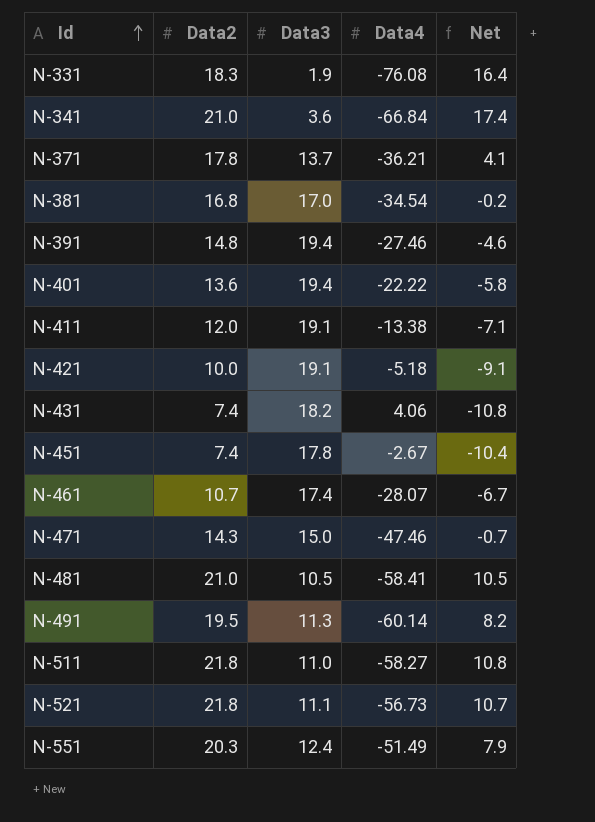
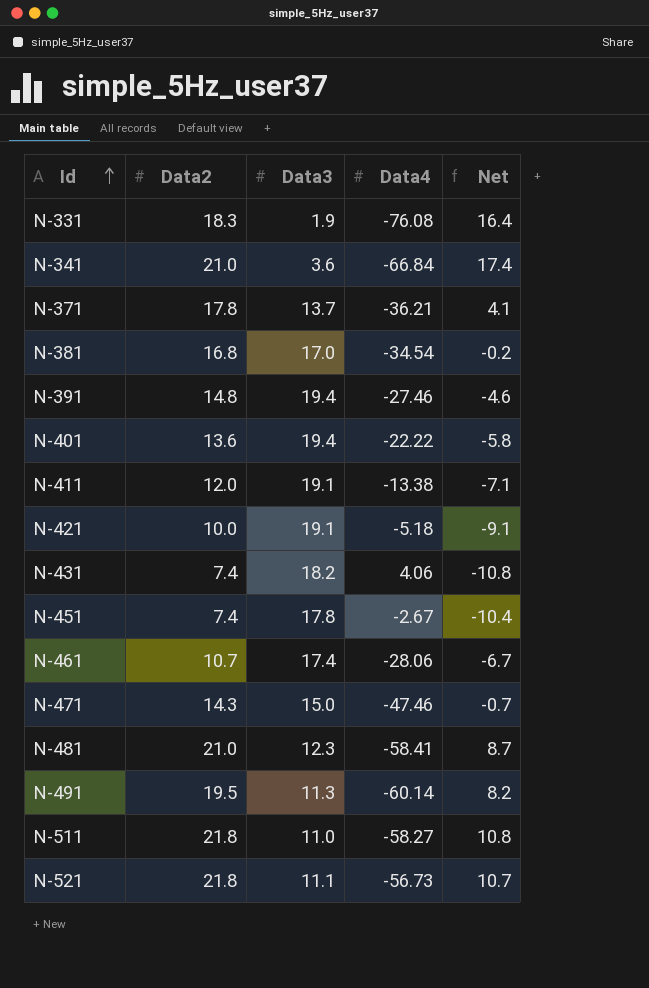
row N-551: 20.3 | 12.4 | -51.49 | 7.9 -> none
N-461 | Data4: -28.07 -> -28.06
N-481 | Data3: 10.5 -> 12.3
N-481 | Net: 10.5 -> 8.7

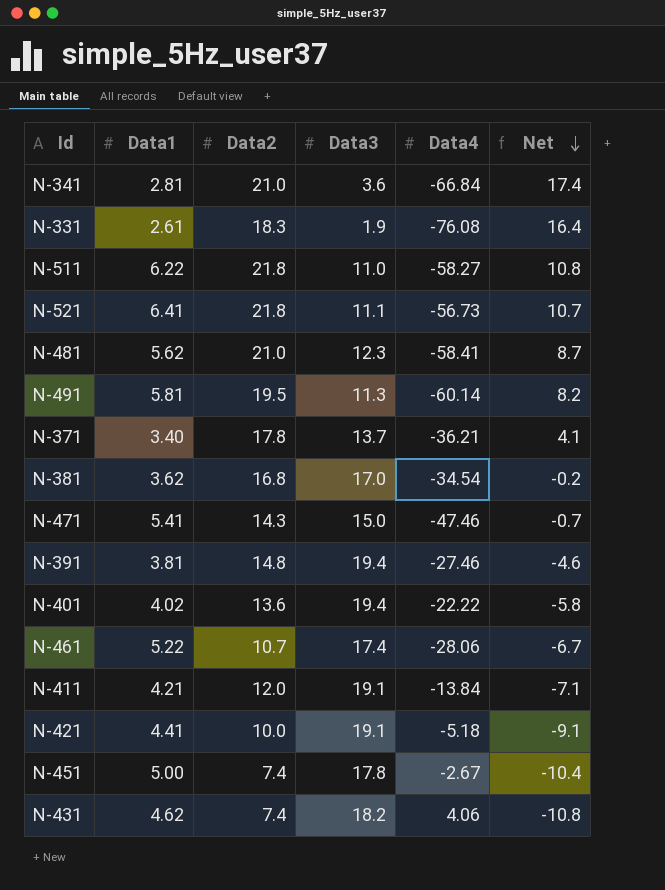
row order: Id ascending -> Net descending
column Data1 | position: none -> 2
N-411 | Data4: -13.38 -> -13.84

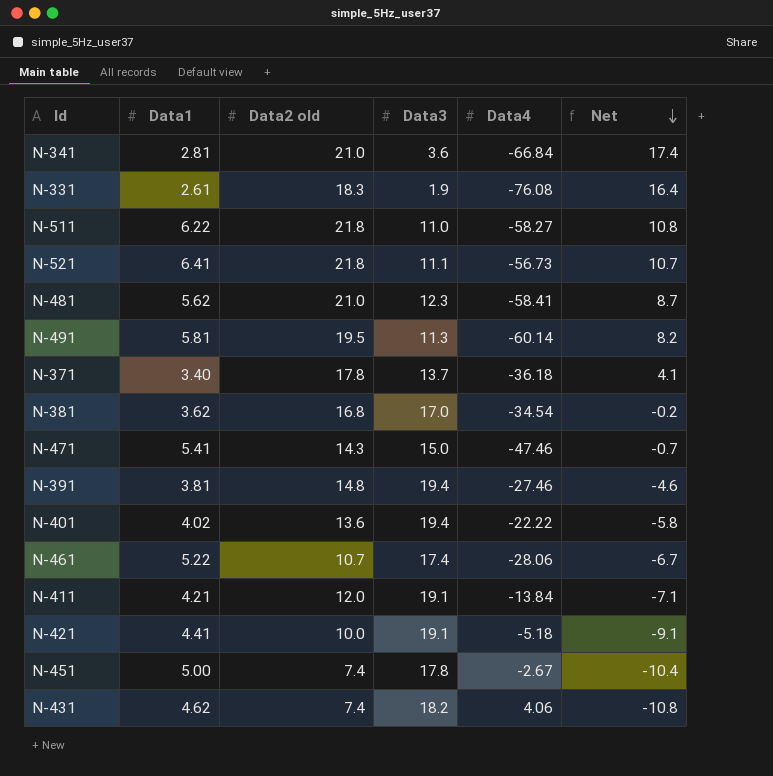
column name: Data2 -> Data2 old
N-371 | Data4: -36.21 -> -36.18

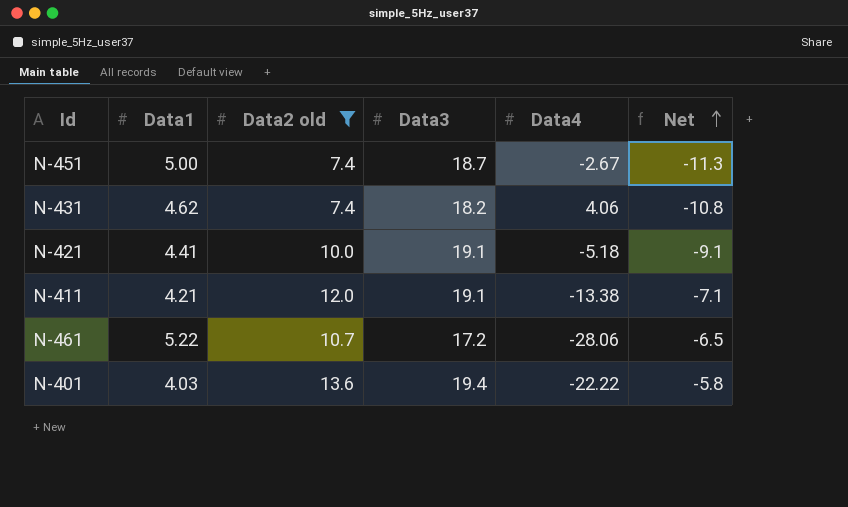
filter: none -> Data2 old <= 13.6
row order: Net descending -> Net ascending
N-451 | Data3: 17.8 -> 18.7
N-451 | Net: -10.4 -> -11.3
N-411 | Data4: -13.84 -> -13.38
N-461 | Data3: 17.4 -> 17.2
N-461 | Net: -6.7 -> -6.5
N-401 | Data1: 4.02 -> 4.03

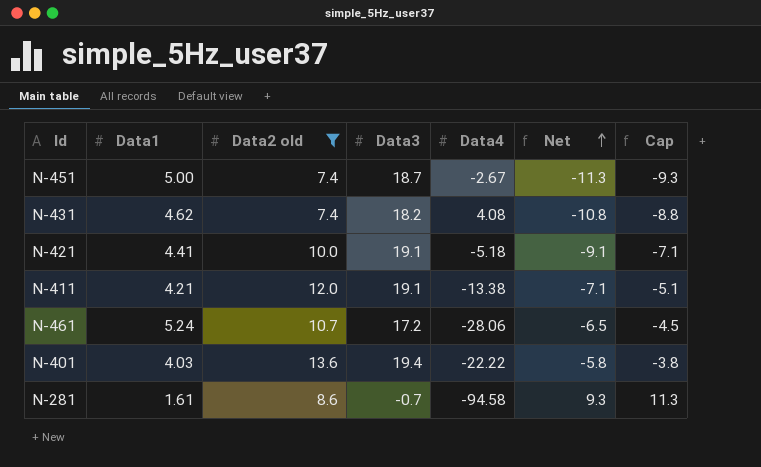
column Cap | formula: none -> [Net] + 2
N-431 | Data4: 4.06 -> 4.08
N-461 | Data1: 5.22 -> 5.24
row N-281: none -> 1.61 | 8.6 | -0.7 | -94.58 | 9.3 | 11.3

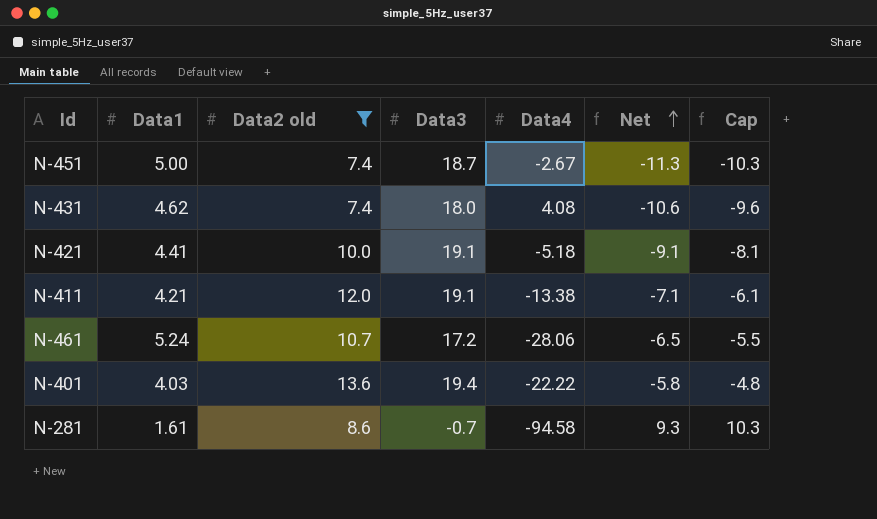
column Cap | formula: [Net] + 2 -> [Net] + 1
N-431 | Data3: 18.2 -> 18.0
N-431 | Net: -10.8 -> -10.6

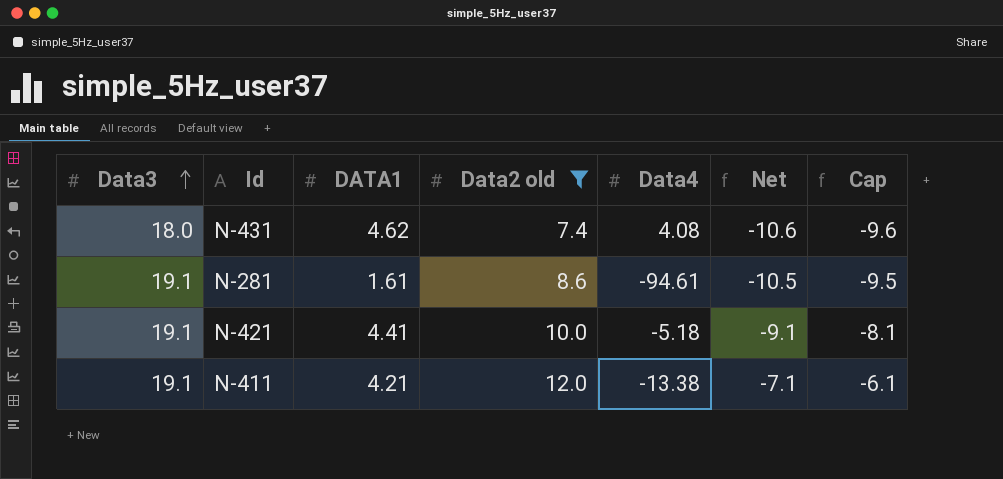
row order: Net ascending -> Data3 ascending
column Data3 | position: 4 -> 1
column name: Data1 -> DATA1
row N-451: 5.00 | 7.4 | 18.7 | -2.67 | -11.3 | -10.3 -> none
row N-461: 5.24 | 10.7 | 17.2 | -28.06 | -6.5 | -5.5 -> none
row N-401: 4.03 | 13.6 | 19.4 | -22.22 | -5.8 | -4.8 -> none
N-281 | Data3: -0.7 -> 19.1
N-281 | Data4: -94.58 -> -94.61
N-281 | Net: 9.3 -> -10.5
N-281 | Cap: 10.3 -> -9.5

